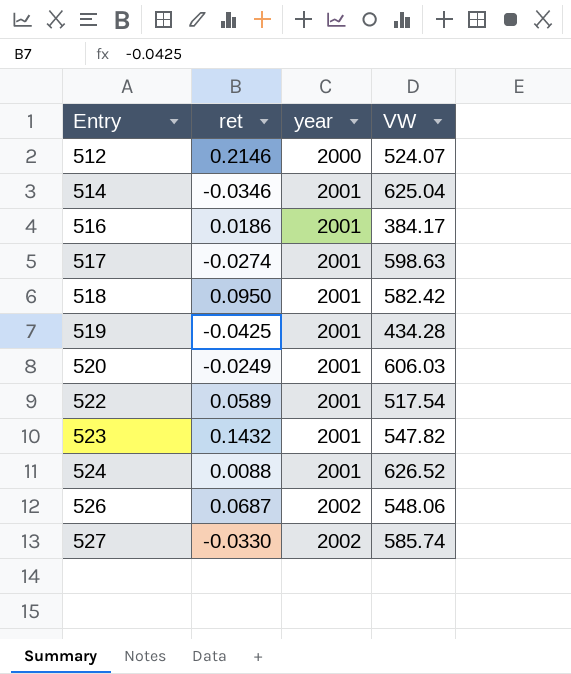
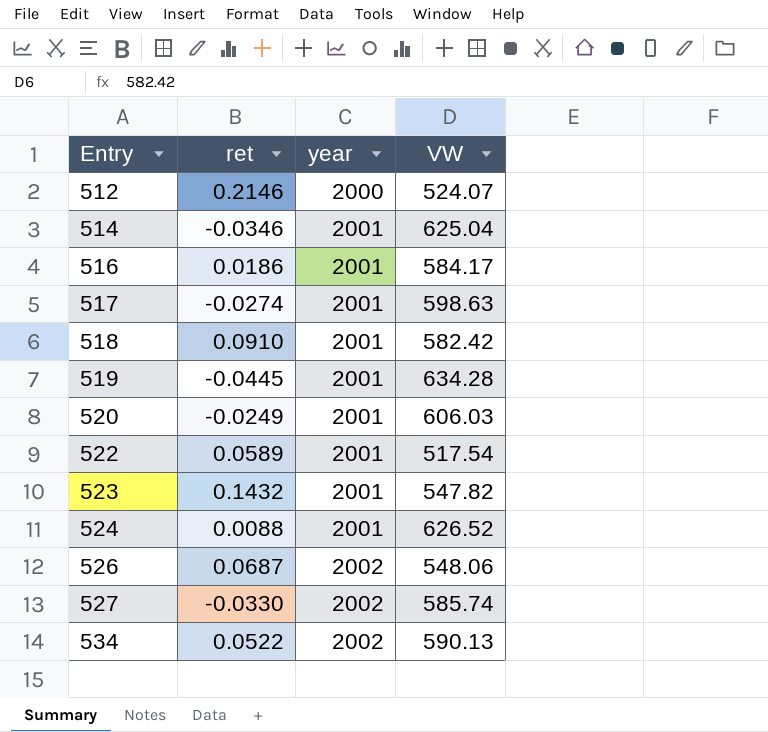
516 | VW: 384.17 -> 584.17
518 | ret: 0.0950 -> 0.0910
519 | ret: -0.0425 -> -0.0445
519 | VW: 434.28 -> 634.28
row 534: none -> 0.0522 | 2002 | 590.13

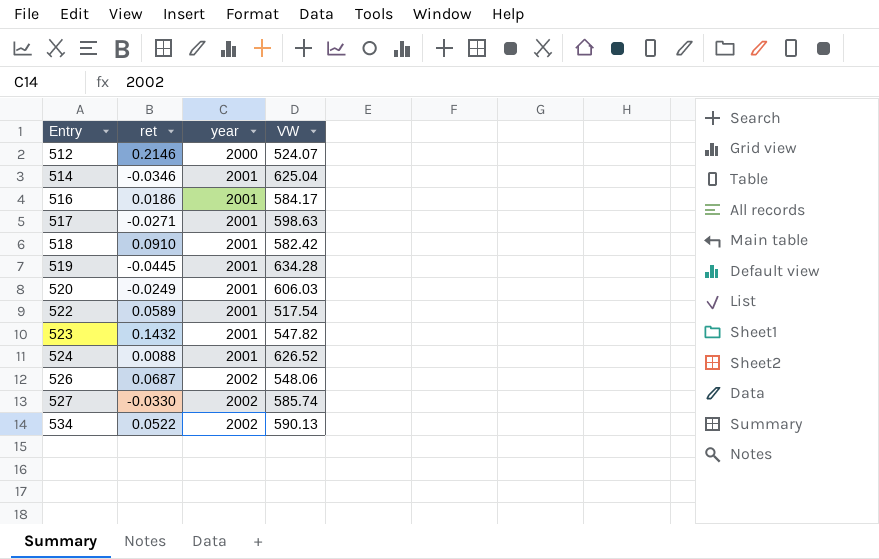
517 | ret: -0.0274 -> -0.0271

